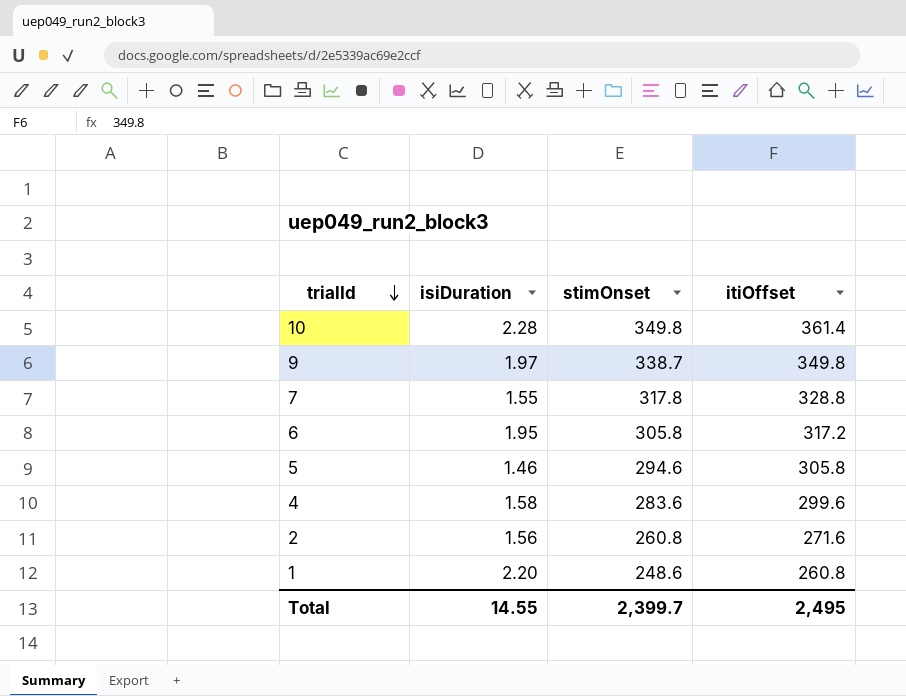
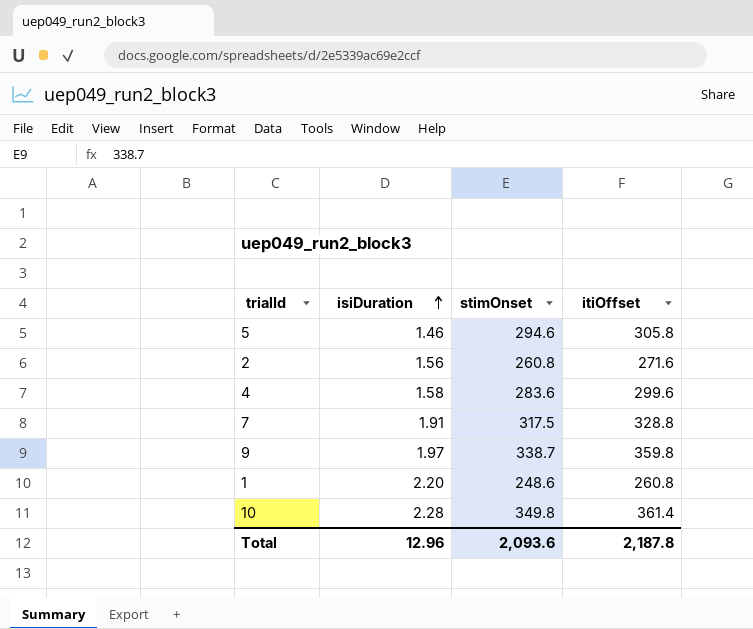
row order: trialId descending -> isiDuration ascending
row 6: 1.95 | 305.8 | 317.2 -> none
7 | isiDuration: 1.55 -> 1.91
7 | stimOnset: 317.8 -> 317.5
9 | itiOffset: 349.8 -> 359.8
Total | isiDuration: 14.55 -> 12.96
Total | stimOnset: 2,399.7 -> 2,093.6
Total | itiOffset: 2,495 -> 2,187.8

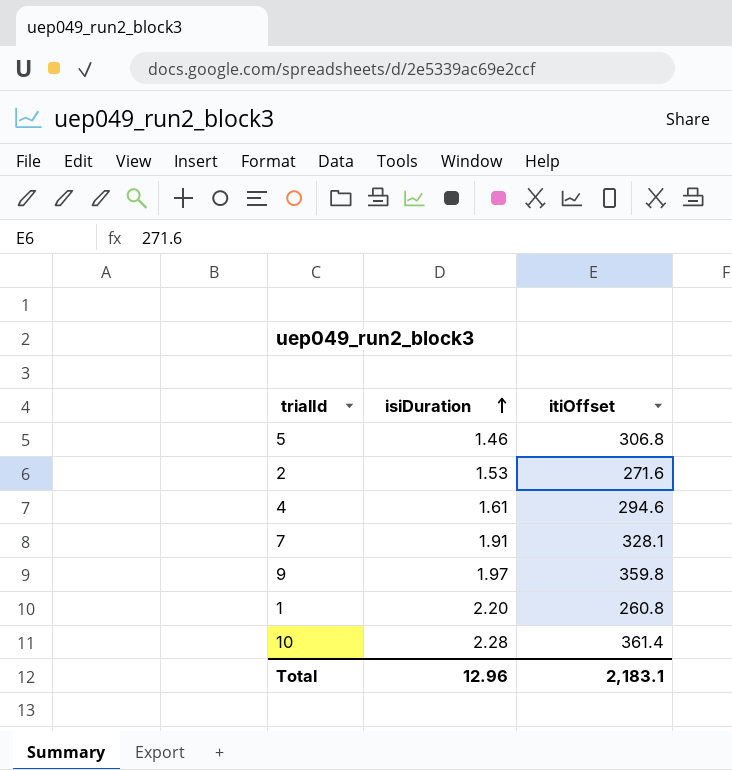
column stimOnset | position: 3 -> none
5 | itiOffset: 305.8 -> 306.8
2 | isiDuration: 1.56 -> 1.53
4 | isiDuration: 1.58 -> 1.61
4 | itiOffset: 299.6 -> 294.6
7 | itiOffset: 328.8 -> 328.1
Total | itiOffset: 2,187.8 -> 2,183.1

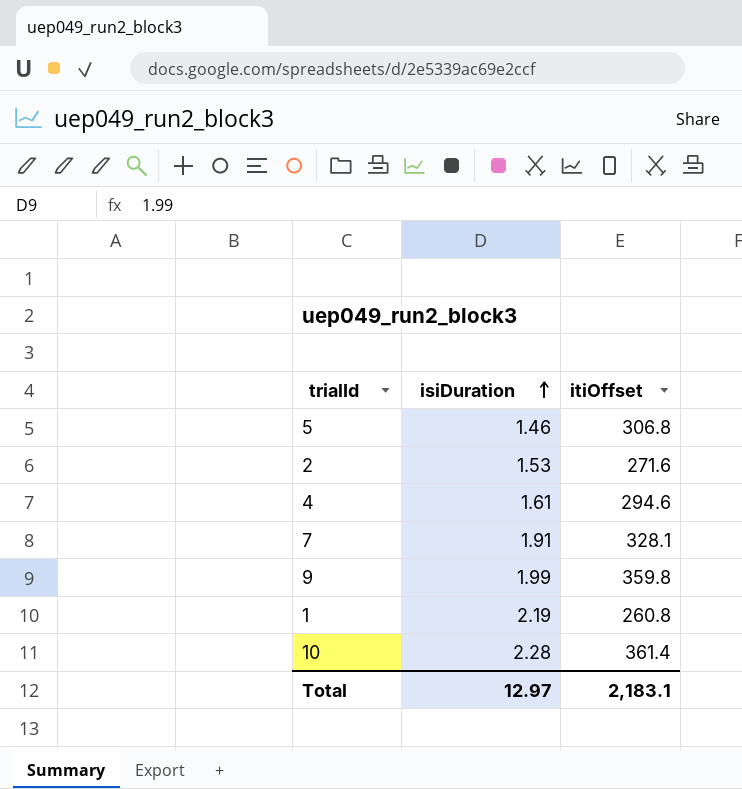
9 | isiDuration: 1.97 -> 1.99
1 | isiDuration: 2.20 -> 2.19
Total | isiDuration: 12.96 -> 12.97

